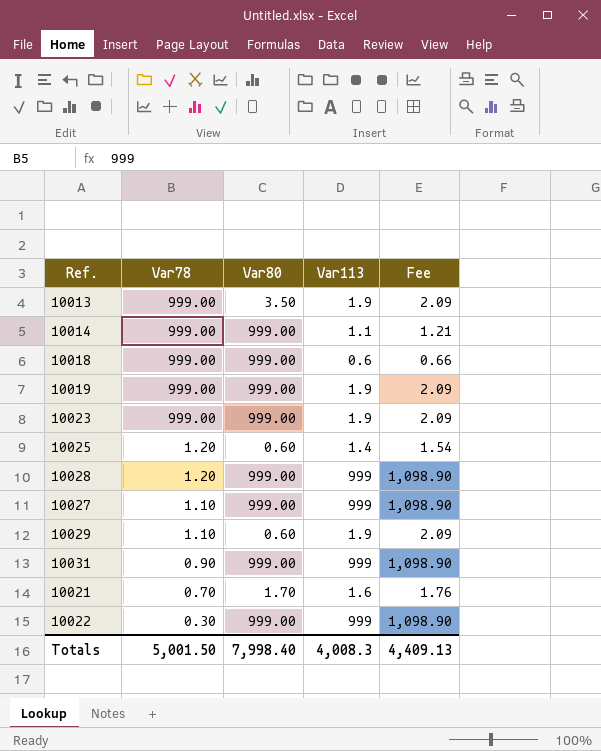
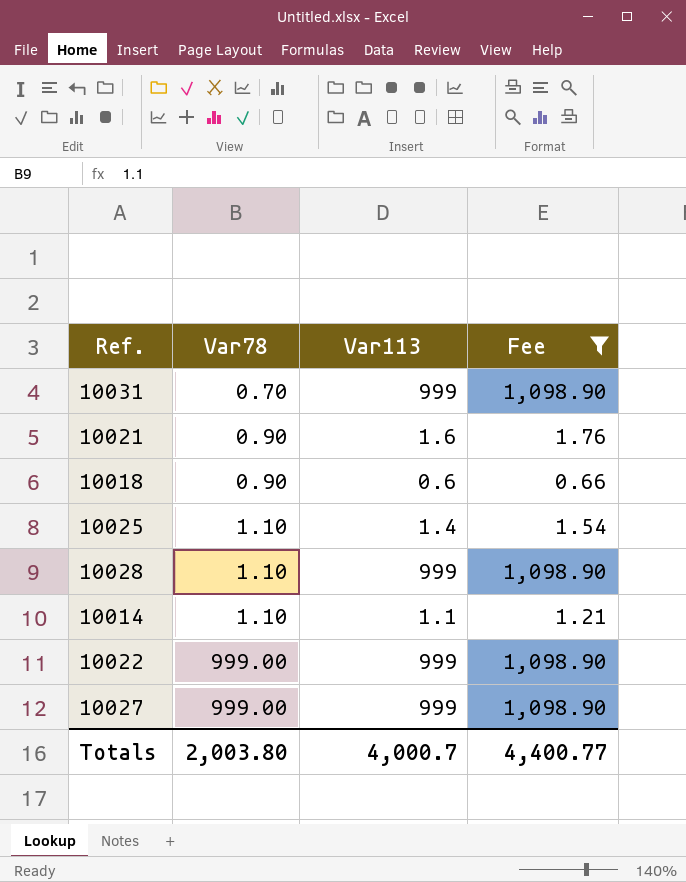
filter: none -> Fee != 2.09
row order: Var78 descending -> Var78 ascending
column Var80 | position: 3 -> none
10031 | Var78: 0.90 -> 0.70
10021 | Var78: 0.70 -> 0.90
10018 | Var78: 999.00 -> 0.90
10025 | Var78: 1.20 -> 1.10
10028 | Var78: 1.20 -> 1.10
10014 | Var78: 999.00 -> 1.10
10022 | Var78: 0.30 -> 999.00
10027 | Var78: 1.10 -> 999.00
Totals | Var78: 5,001.50 -> 2,003.80
Totals | Var113: 4,008.3 -> 4,000.7
Totals | Fee: 4,409.13 -> 4,400.77

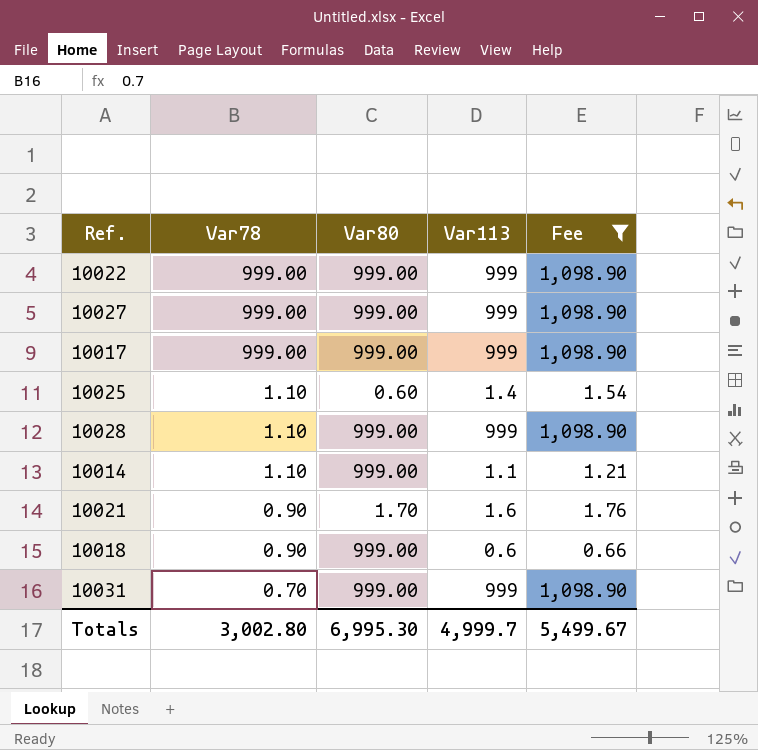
row order: Var78 ascending -> Var78 descending
column Var80 | position: none -> 3
row 10017: none -> 999.00 | 999.00 | 999 | 1,098.90
Totals | Var78: 2,003.80 -> 3,002.80
Totals | Var113: 4,000.7 -> 4,999.7
Totals | Fee: 4,400.77 -> 5,499.67

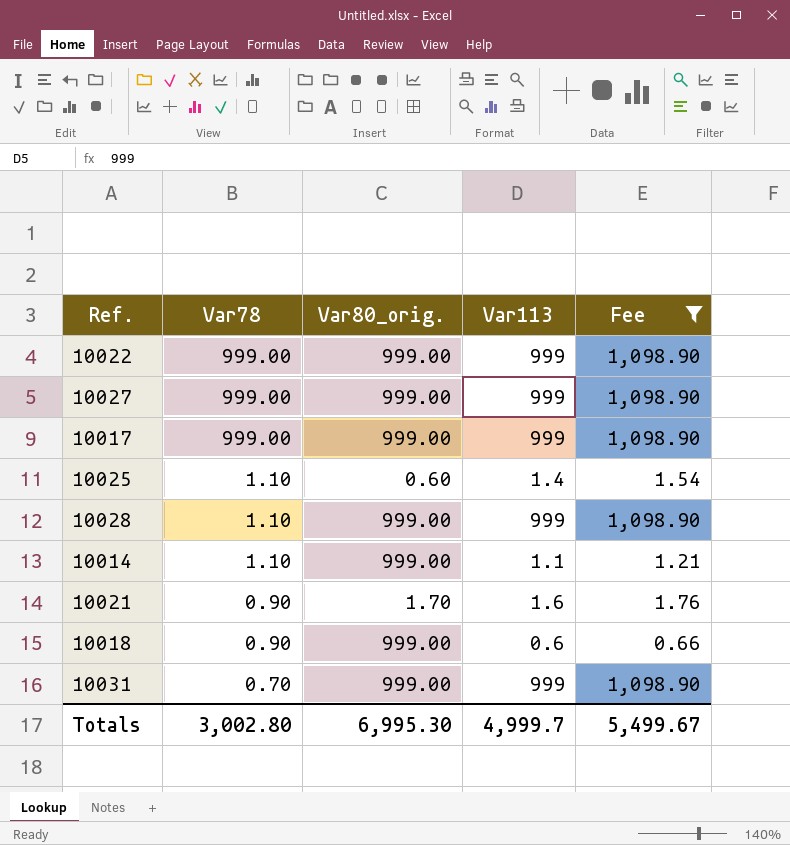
column name: Var80 -> Var80_orig.

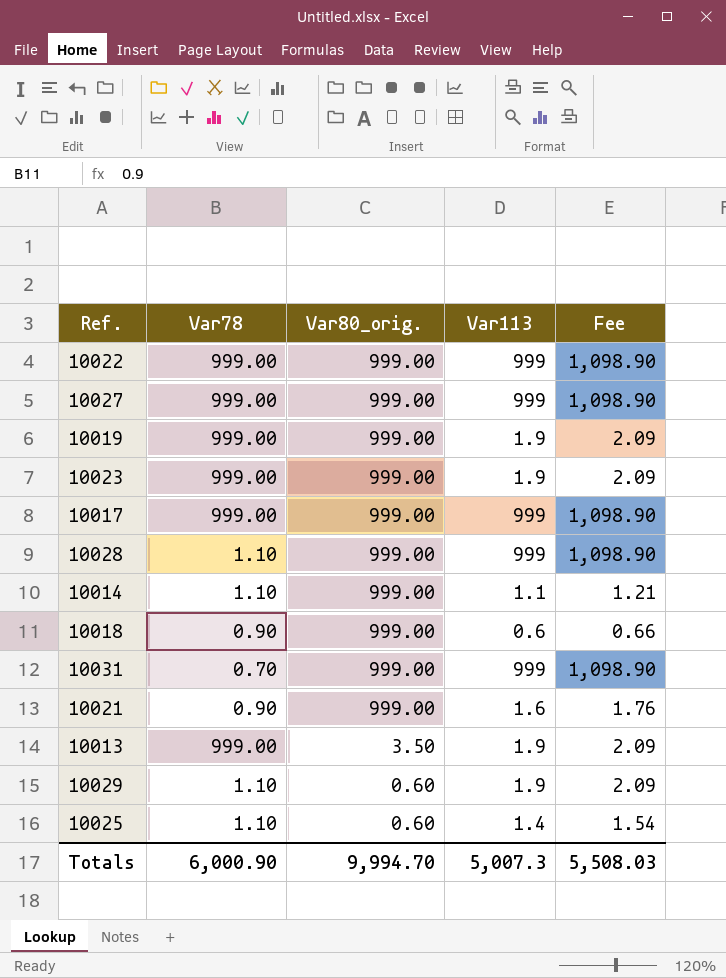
filter: Fee != 2.09 -> none
row order: Var78 descending -> Var80_orig. descending
10021 | Var80_orig.: 1.70 -> 999.00
Totals | Var78: 3,002.80 -> 6,000.90
Totals | Var80_orig.: 6,995.30 -> 9,994.70
Totals | Var113: 4,999.7 -> 5,007.3
Totals | Fee: 5,499.67 -> 5,508.03

